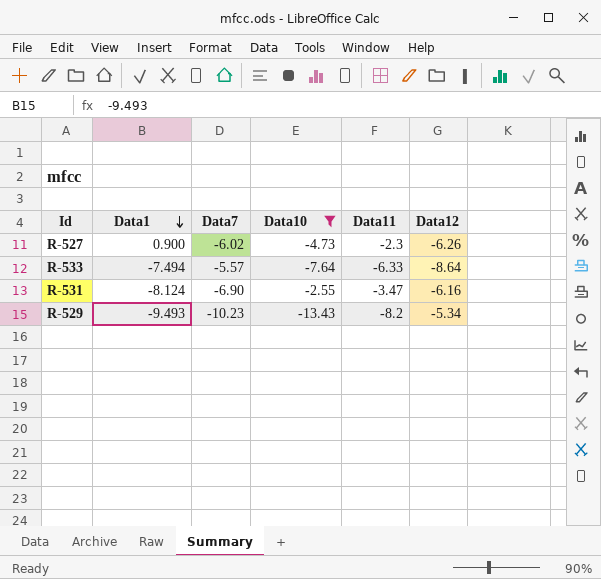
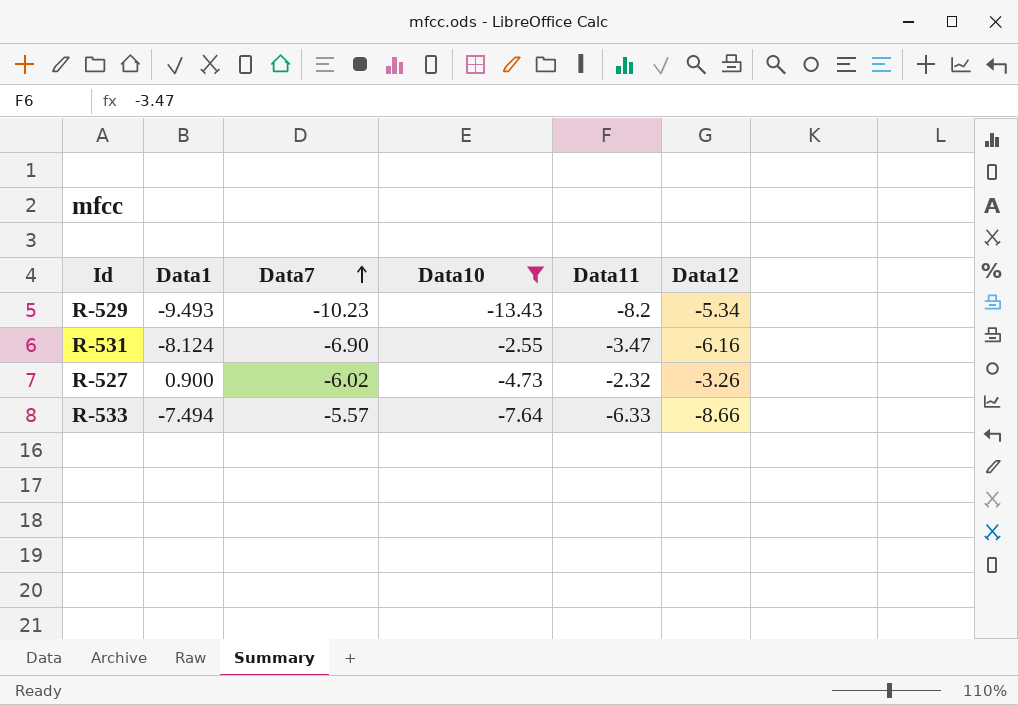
row order: Data1 descending -> Data7 ascending
R-527 | Data11: -2.3 -> -2.32
R-527 | Data12: -6.26 -> -3.26
R-533 | Data12: -8.64 -> -8.66

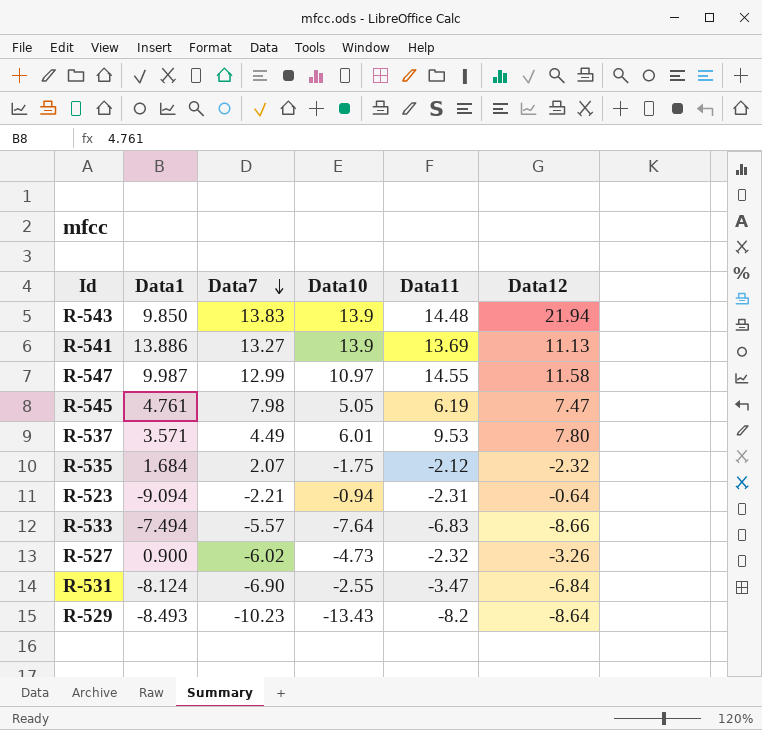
filter: Data10 <= -2.55 -> none
row order: Data7 ascending -> Data7 descending
R-533 | Data11: -6.33 -> -6.83
R-531 | Data12: -6.16 -> -6.84
R-529 | Data1: -9.493 -> -8.493
R-529 | Data12: -5.34 -> -8.64

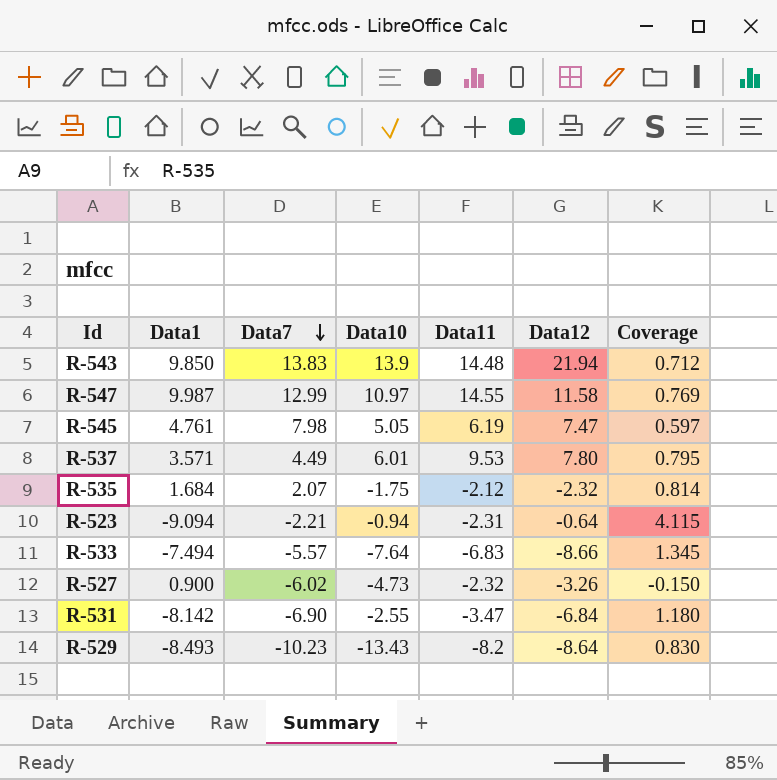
column Coverage | formula: none -> [Data1] / [Data7]
row R-541: 13.886 | 13.27 | 13.9 | 13.69 | 11.13 -> none
R-531 | Data1: -8.124 -> -8.142

